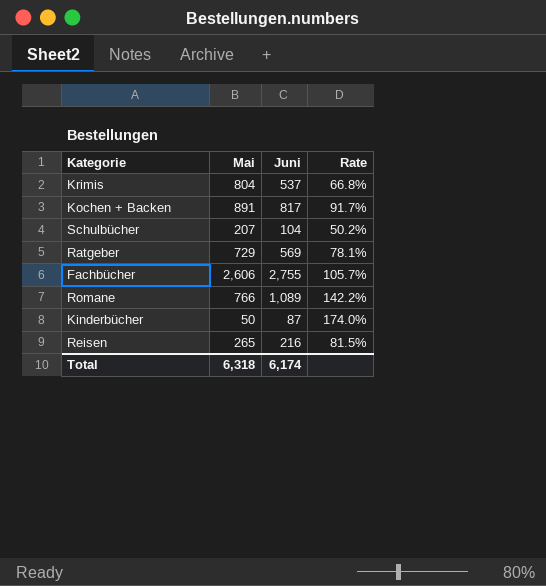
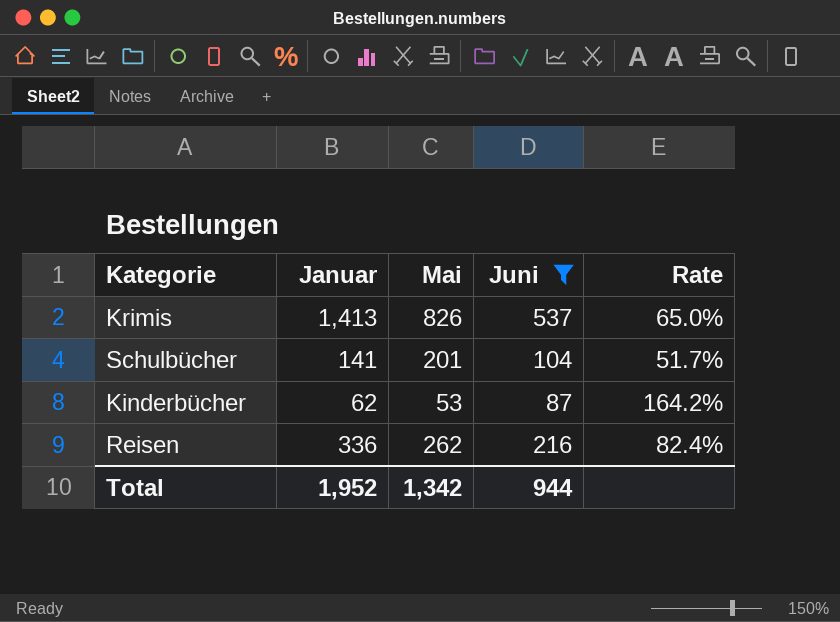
filter: none -> Juni <= 537
column Januar | position: none -> 2
Krimis | Mai: 804 -> 826
Krimis | Rate: 66.8% -> 65.0%
Schulbücher | Mai: 207 -> 201
Schulbücher | Rate: 50.2% -> 51.7%
Kinderbücher | Mai: 50 -> 53
Kinderbücher | Rate: 174.0% -> 164.2%
Reisen | Mai: 265 -> 262
Reisen | Rate: 81.5% -> 82.4%
Total | Mai: 6,318 -> 1,342
Total | Juni: 6,174 -> 944

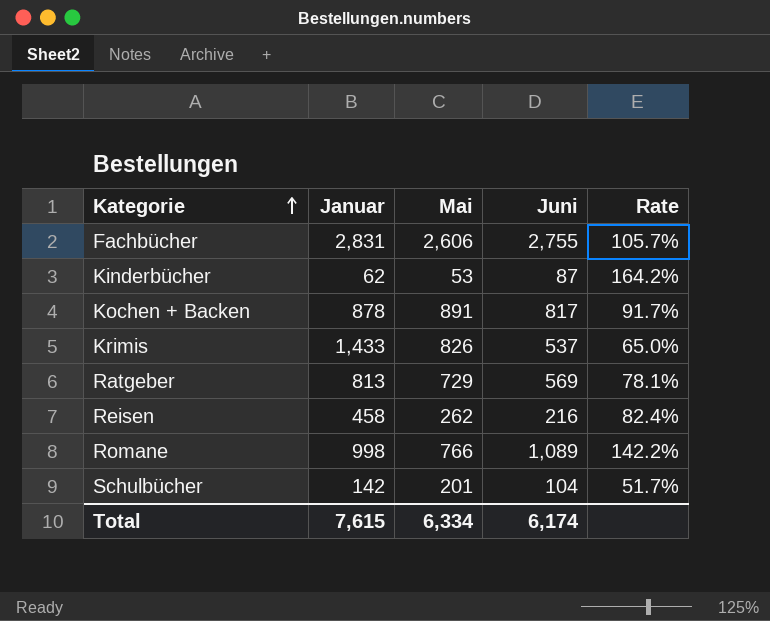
filter: Juni <= 537 -> none
row order: none -> Kategorie ascending
Krimis | Januar: 1,413 -> 1,433
Reisen | Januar: 336 -> 458
Schulbücher | Januar: 141 -> 142
Total | Januar: 1,952 -> 7,615
Total | Mai: 1,342 -> 6,334
Total | Juni: 944 -> 6,174

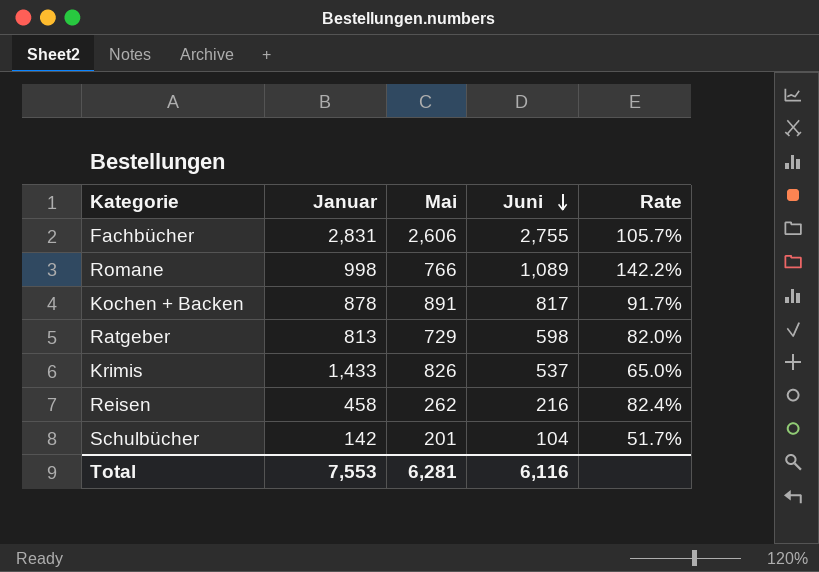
row order: Kategorie ascending -> Juni descending
row Kinderbücher: 62 | 53 | 87 | 164.2% -> none
Ratgeber | Juni: 569 -> 598
Ratgeber | Rate: 78.1% -> 82.0%
Total | Januar: 7,615 -> 7,553
Total | Mai: 6,334 -> 6,281
Total | Juni: 6,174 -> 6,116

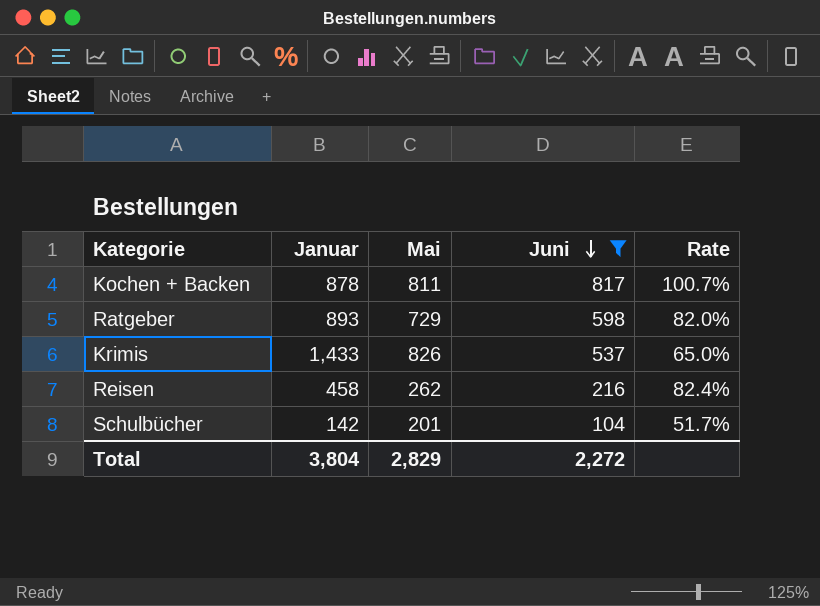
filter: none -> Juni <= 817
Kochen + Backen | Mai: 891 -> 811
Kochen + Backen | Rate: 91.7% -> 100.7%
Ratgeber | Januar: 813 -> 893
Total | Januar: 7,553 -> 3,804
Total | Mai: 6,281 -> 2,829
Total | Juni: 6,116 -> 2,272

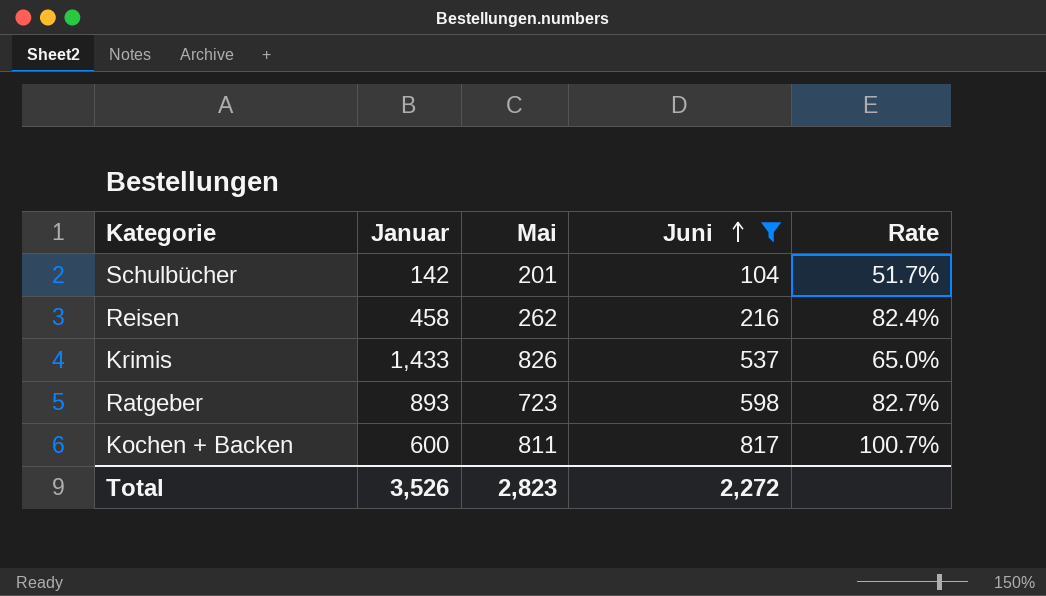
row order: Juni descending -> Juni ascending
Ratgeber | Mai: 729 -> 723
Ratgeber | Rate: 82.0% -> 82.7%
Kochen + Backen | Januar: 878 -> 600
Total | Januar: 3,804 -> 3,526
Total | Mai: 2,829 -> 2,823

